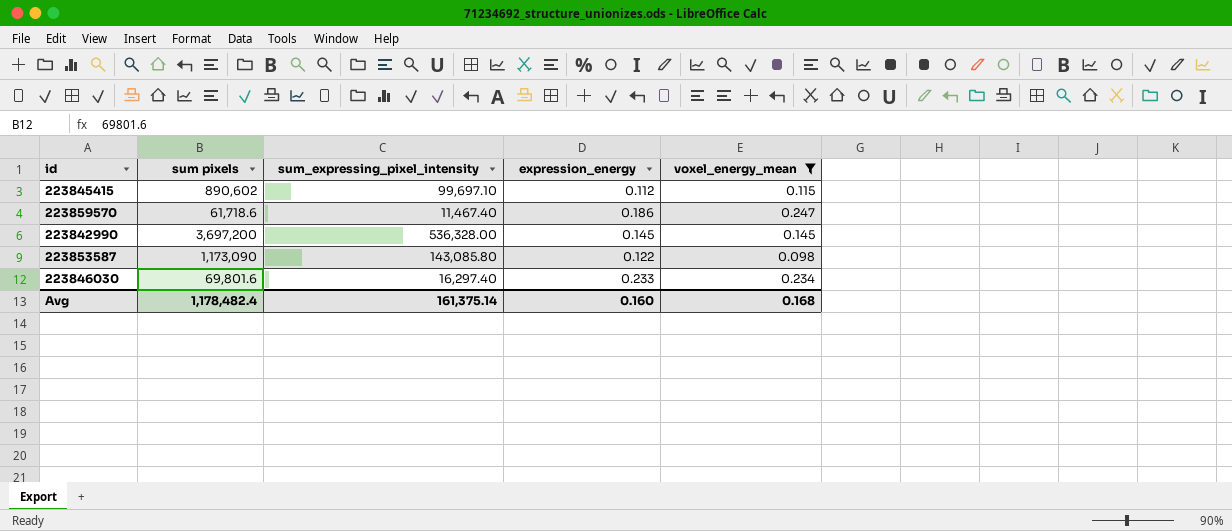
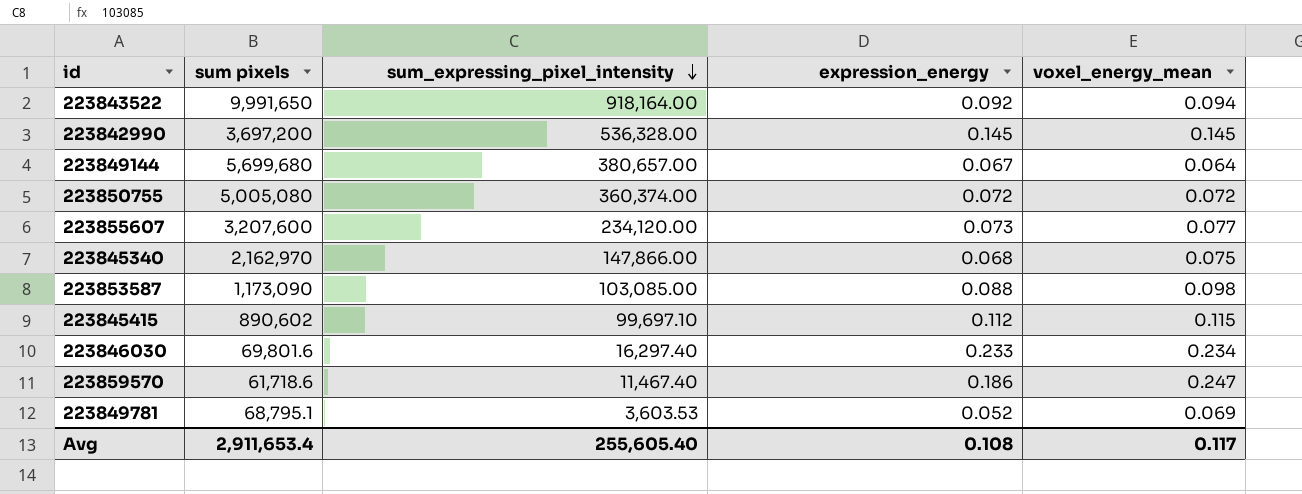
filter: voxel_energy_mean >= 0.098 -> none
row order: none -> sum_expressing_pixel_intensity descending
223853587 | sum_expressing_pixel_intensity: 143,085.80 -> 103,085.00
223853587 | expression_energy: 0.122 -> 0.088
Avg | sum pixels: 1,178,482.4 -> 2,911,653.4
Avg | sum_expressing_pixel_intensity: 161,375.14 -> 255,605.40
Avg | expression_energy: 0.160 -> 0.108
Avg | voxel_energy_mean: 0.168 -> 0.117

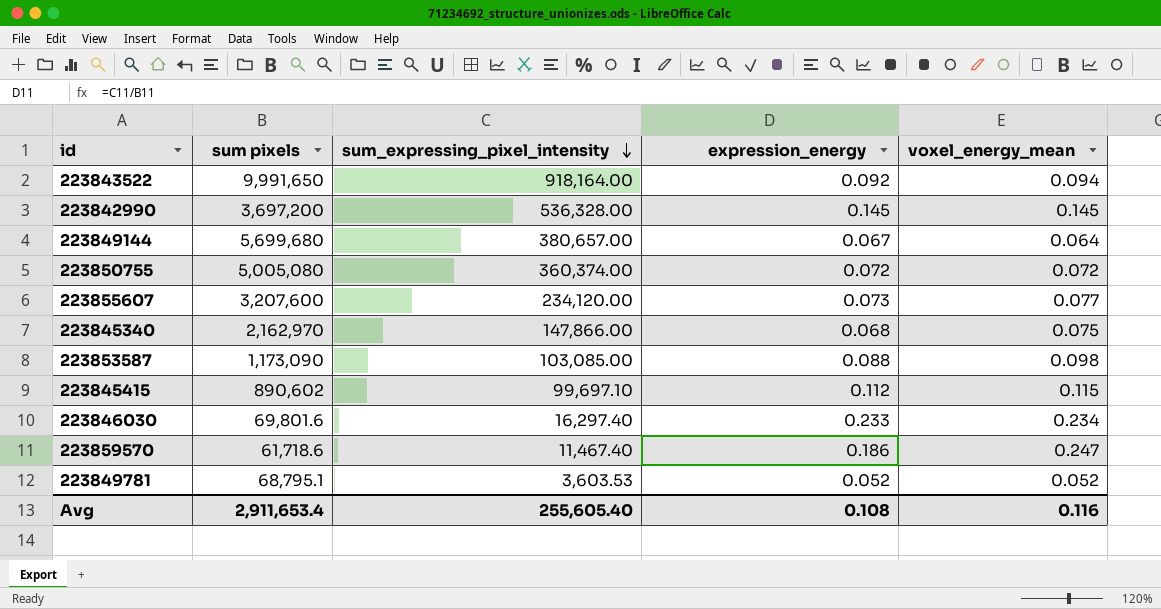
223849781 | voxel_energy_mean: 0.069 -> 0.052
Avg | voxel_energy_mean: 0.117 -> 0.116

